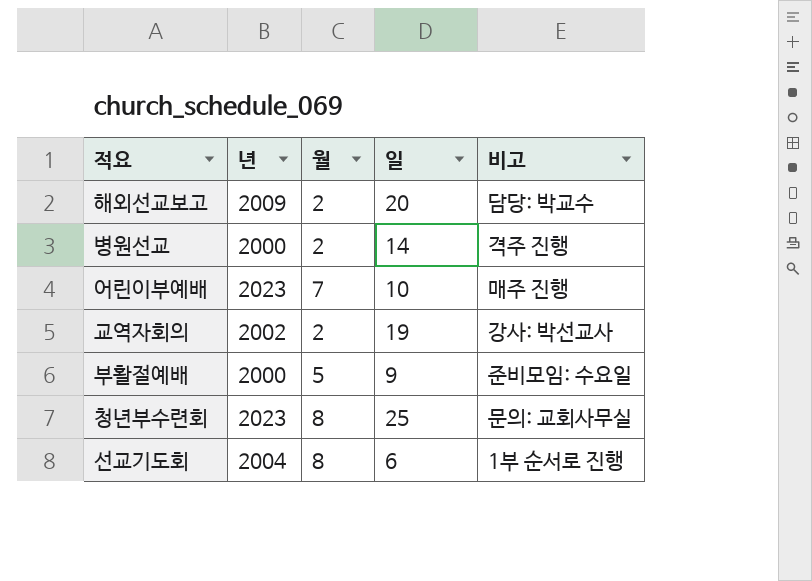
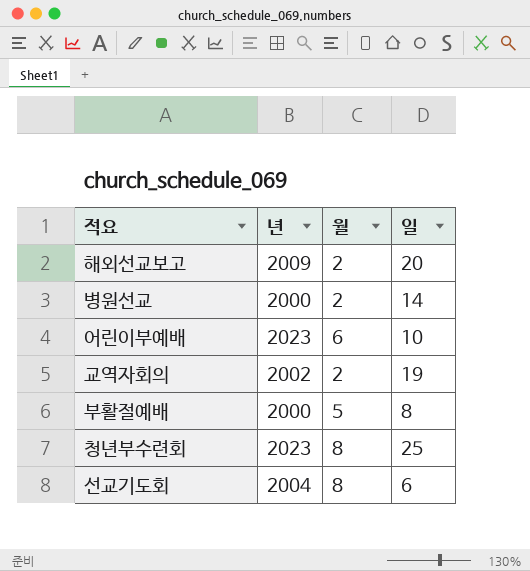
column 비고 | position: 5 -> none
어린이부예배 | 월: 7 -> 6
부활절예배 | 일: 9 -> 8

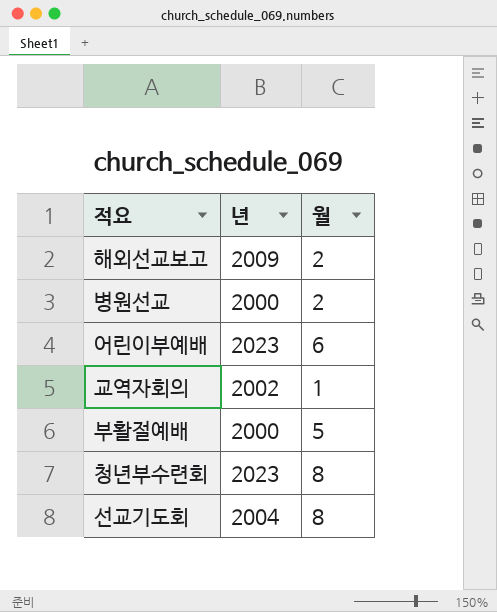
column 일 | position: 4 -> none
교역자회의 | 월: 2 -> 1

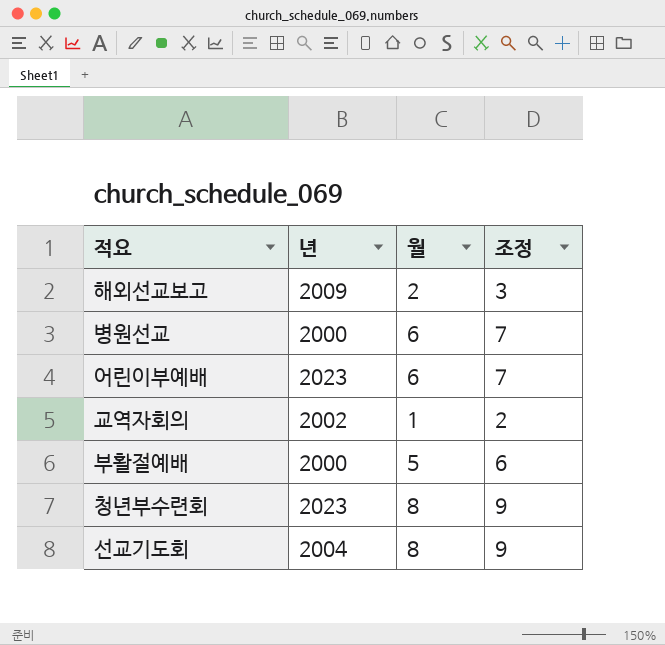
column 조정 | formula: none -> [월] + 1
병원선교 | 월: 2 -> 6

